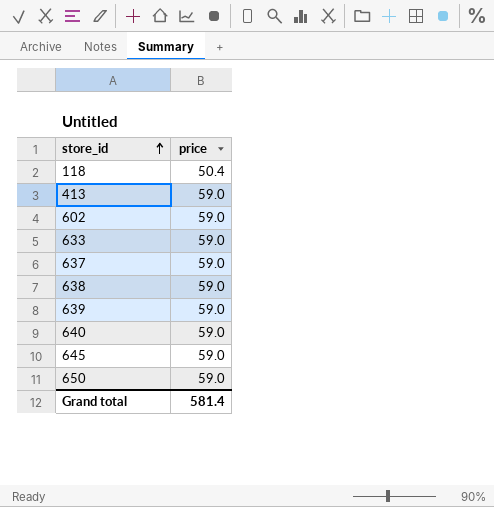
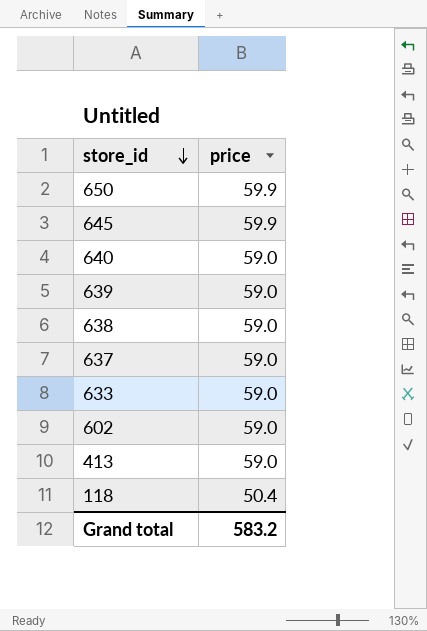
row order: store_id ascending -> store_id descending
650 | price: 59.0 -> 59.9
645 | price: 59.0 -> 59.9
Grand total | price: 581.4 -> 583.2

